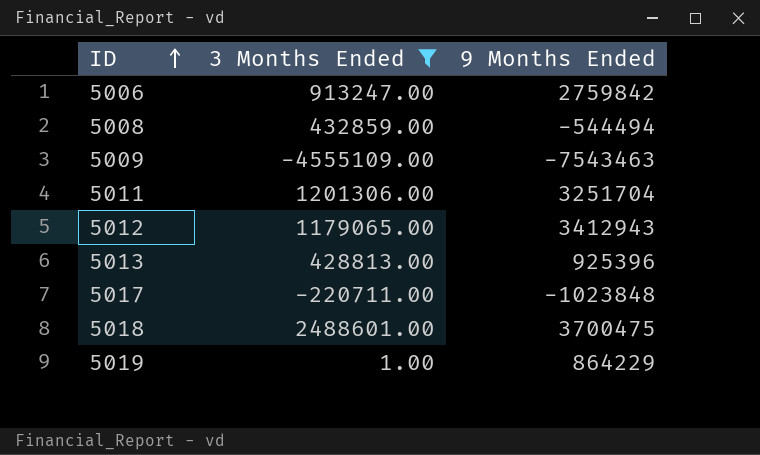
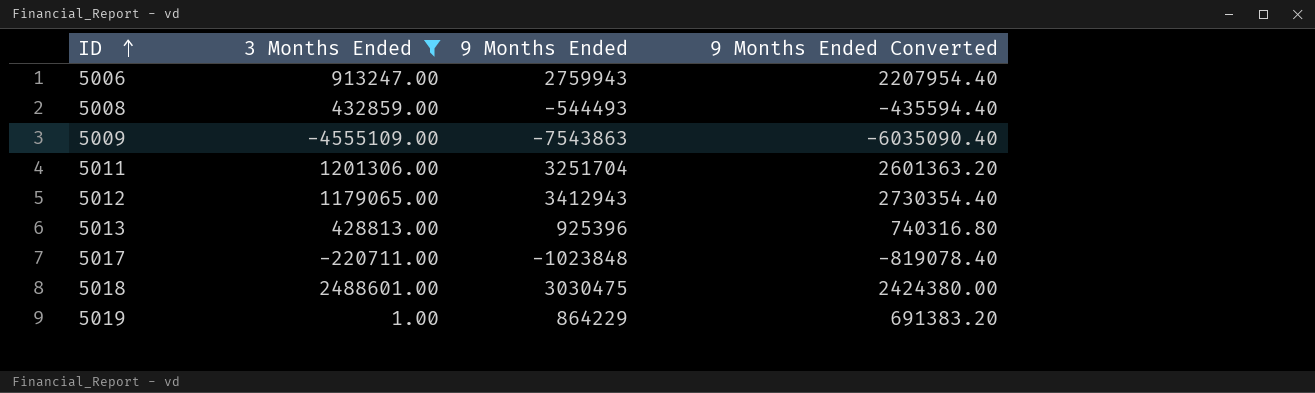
column 9 Months Ended Converted | formula: none -> [9 Months Ended] * 0.8
5006 | 9 Months Ended: 2759842 -> 2759943
5008 | 9 Months Ended: -544494 -> -544493
5009 | 9 Months Ended: -7543463 -> -7543863
5018 | 9 Months Ended: 3700475 -> 3030475

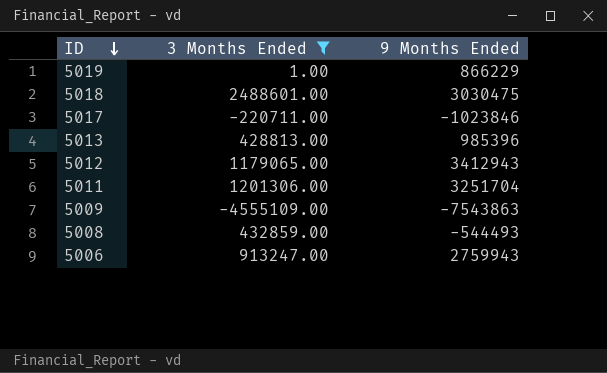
row order: ID ascending -> ID descending
column 9 Months Ended Converted | formula: [9 Months Ended] * 0.8 -> none
5019 | 9 Months Ended: 864229 -> 866229
5017 | 9 Months Ended: -1023848 -> -1023846
5013 | 9 Months Ended: 925396 -> 985396

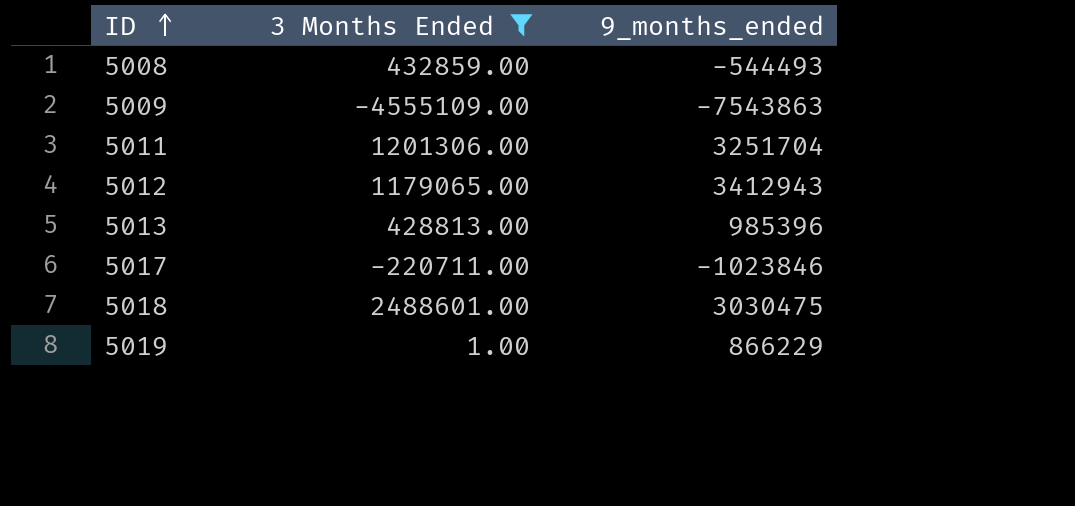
row order: ID descending -> ID ascending
column name: 9 Months Ended -> 9_months_ended
row 5006: 913247.00 | 2759943 -> none

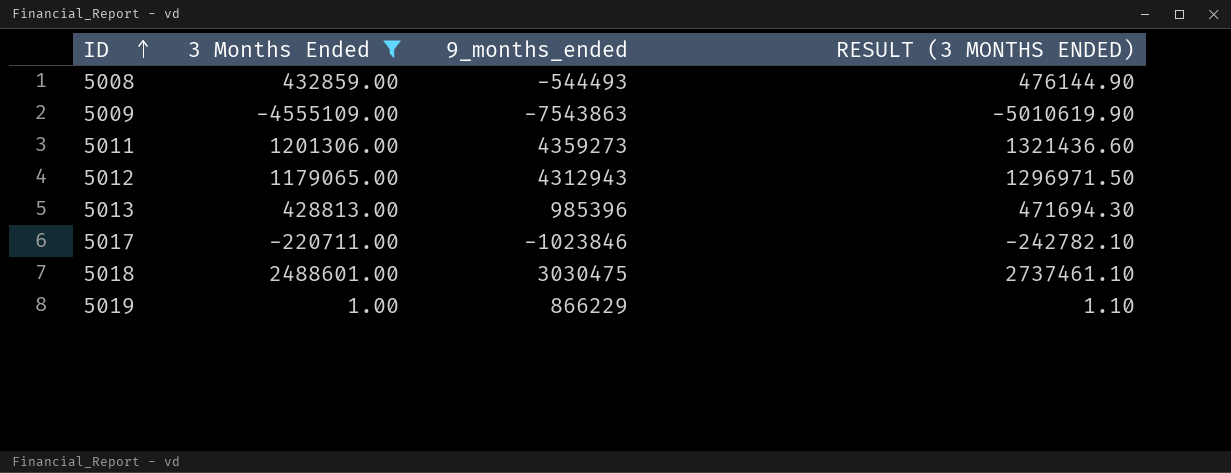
column RESULT (3 MONTHS ENDED) | formula: none -> [3 Months Ended] * 1.1
5011 | 9_months_ended: 3251704 -> 4359273
5012 | 9_months_ended: 3412943 -> 4312943

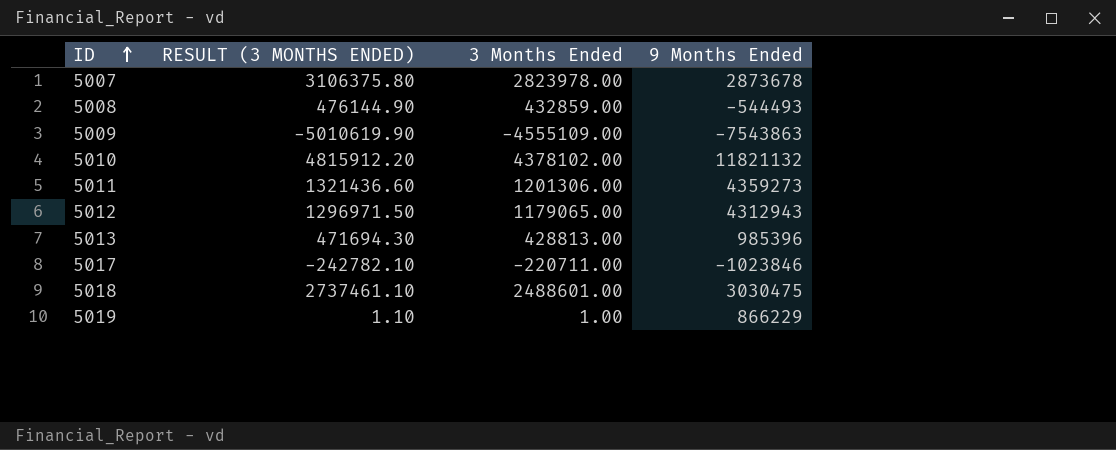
filter: 3 Months Ended <= 2488601.00 -> none
column RESULT (3 MONTHS ENDED) | position: 4 -> 2
column name: 9_months_ended -> 9 Months Ended

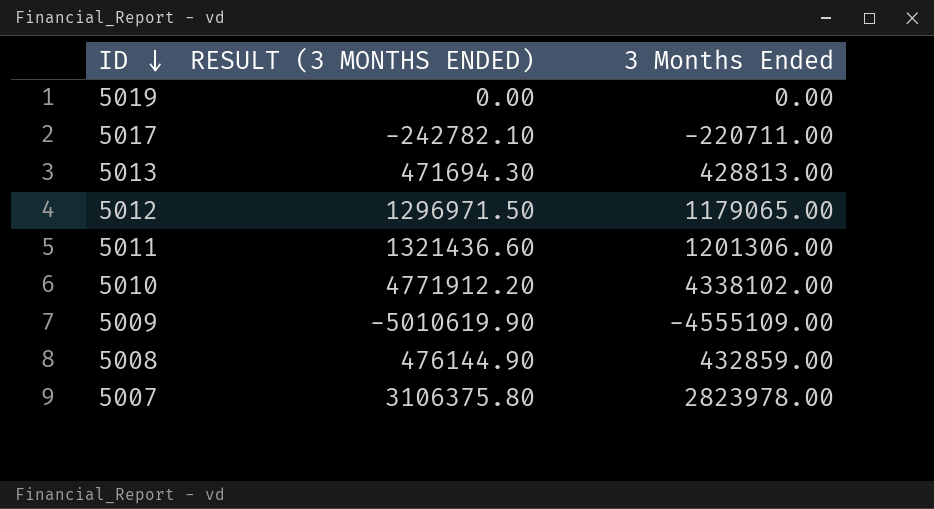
row order: ID ascending -> ID descending
column 9 Months Ended | position: 4 -> none
row 5018: 2737461.10 | 2488601.00 | 3030475 -> none
5019 | RESULT (3 MONTHS ENDED): 1.10 -> 0.00
5019 | 3 Months Ended: 1.00 -> 0.00
5010 | RESULT (3 MONTHS ENDED): 4815912.20 -> 4771912.20
5010 | 3 Months Ended: 4378102.00 -> 4338102.00

